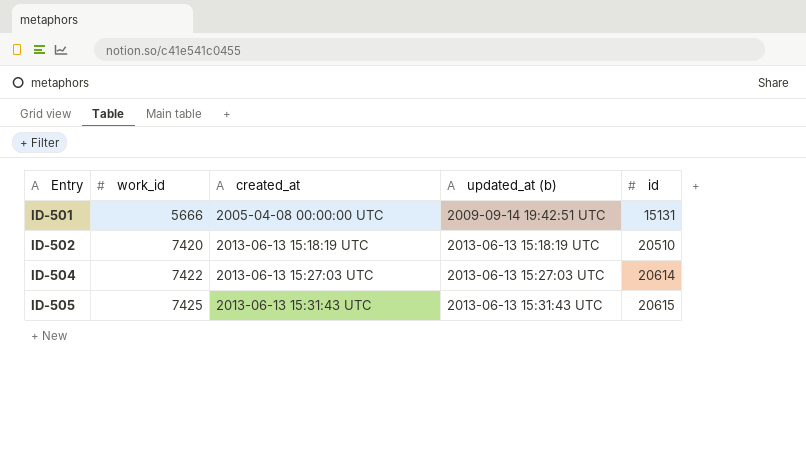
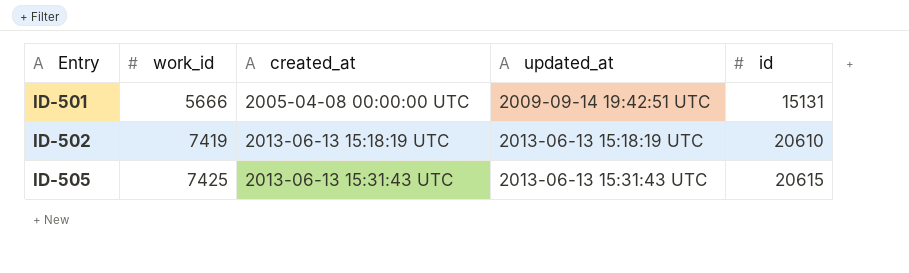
column name: updated_at (b) -> updated_at
row ID-504: 7422 | 2013-06-13 15:27:03 UTC | 2013-06-13 15:27:03 UTC | 20614 -> none
ID-502 | work_id: 7420 -> 7419
ID-502 | id: 20510 -> 20610

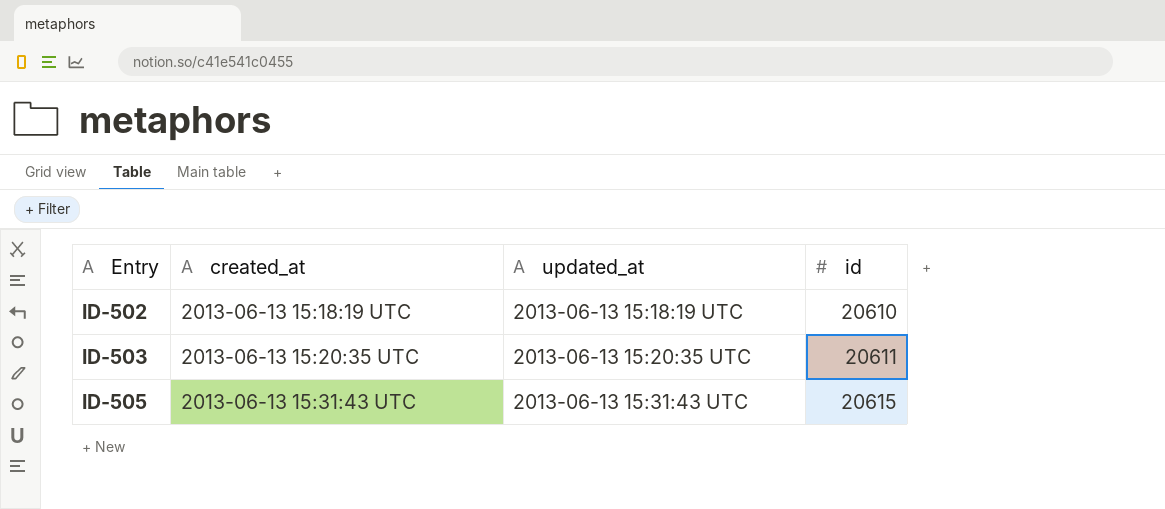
column work_id | position: 2 -> none
row ID-501: 5666 | 2005-04-08 00:00:00 UTC | 2009-09-14 19:42:51 UTC | 15131 -> none
row ID-503: none -> 2013-06-13 15:20:35 UTC | 2013-06-13 15:20:35 UTC | 20611

